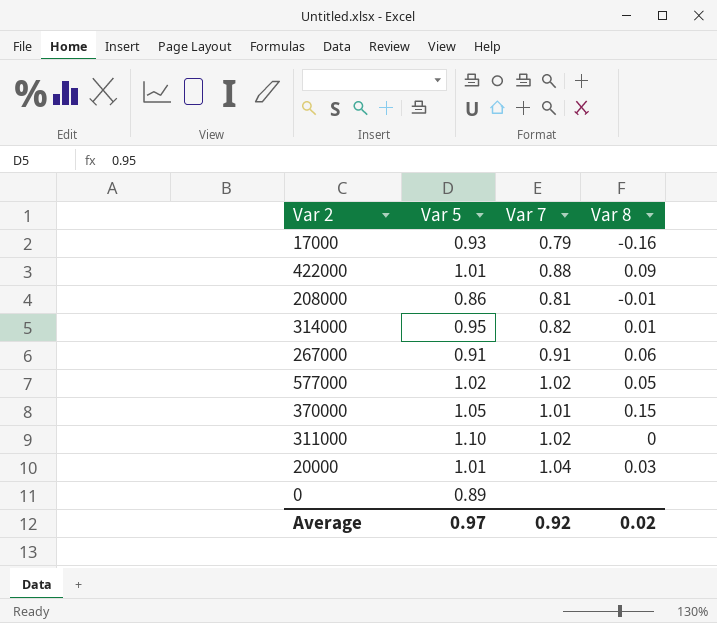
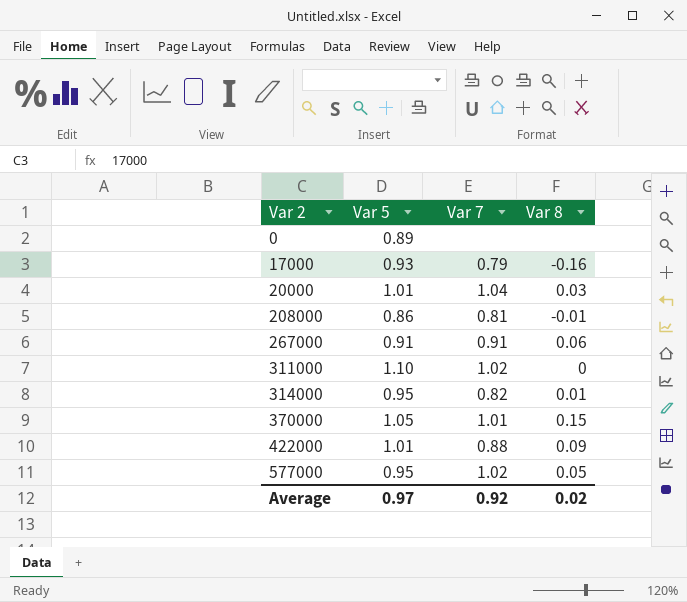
row order: none -> Var 2 ascending
577000 | Var 5: 1.02 -> 0.95

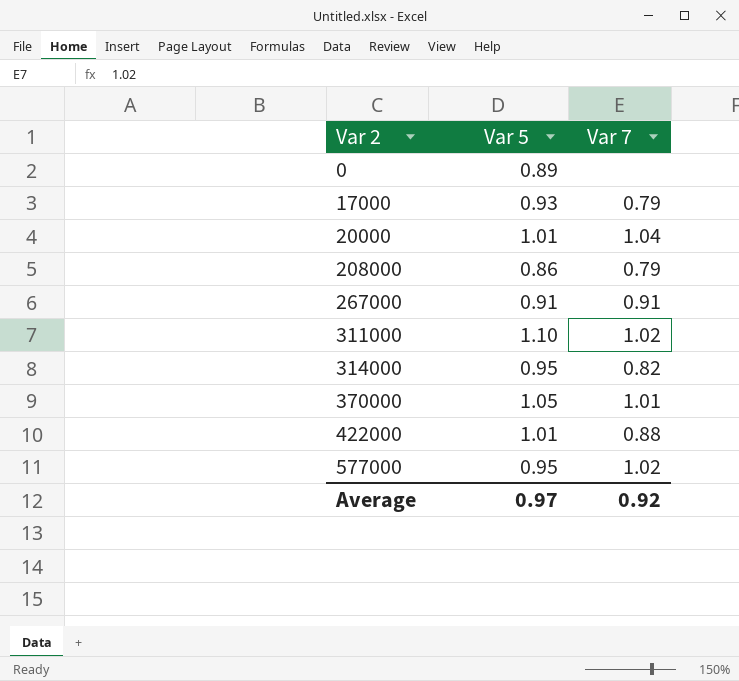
column Var 8 | position: 4 -> none
208000 | Var 7: 0.81 -> 0.79

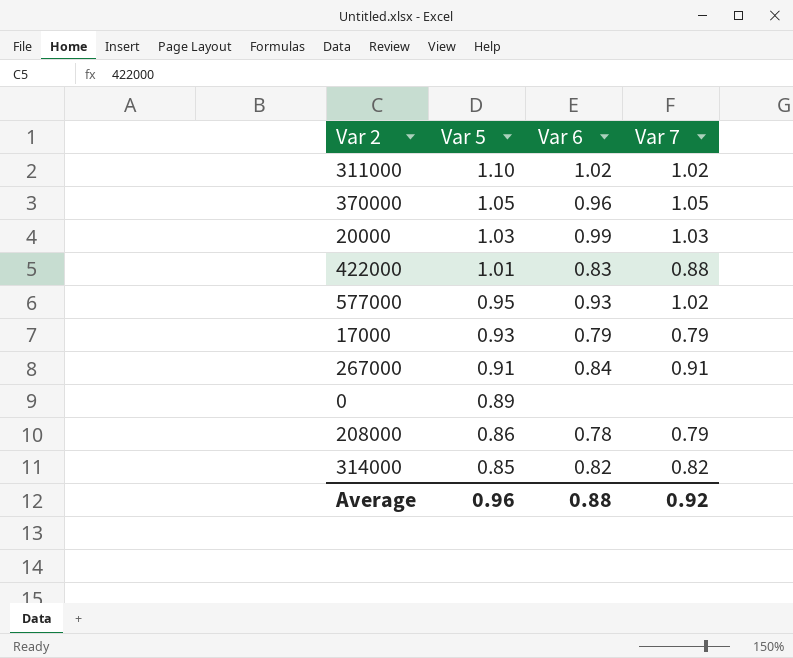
row order: Var 2 ascending -> Var 5 descending
column Var 6 | position: none -> 3
370000 | Var 7: 1.01 -> 1.05
20000 | Var 5: 1.01 -> 1.03
20000 | Var 7: 1.04 -> 1.03
314000 | Var 5: 0.95 -> 0.85
Average | Var 5: 0.97 -> 0.96

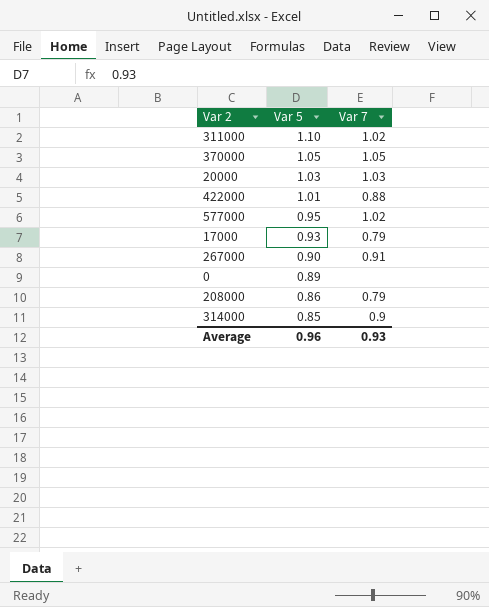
column Var 6 | position: 3 -> none
267000 | Var 5: 0.91 -> 0.90
314000 | Var 7: 0.82 -> 0.9
Average | Var 7: 0.92 -> 0.93

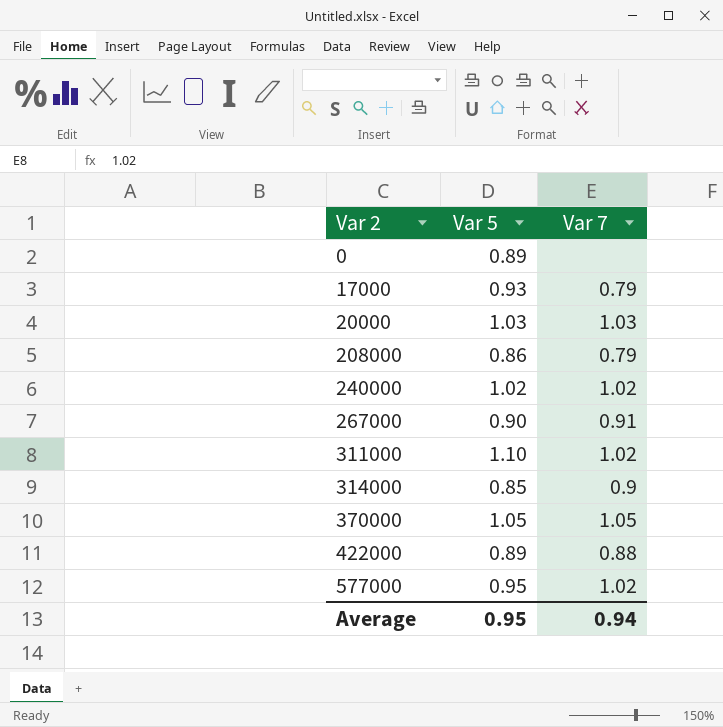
row order: Var 5 descending -> Var 2 ascending
row 240000: none -> 1.02 | 1.02
422000 | Var 5: 1.01 -> 0.89
Average | Var 5: 0.96 -> 0.95
Average | Var 7: 0.93 -> 0.94

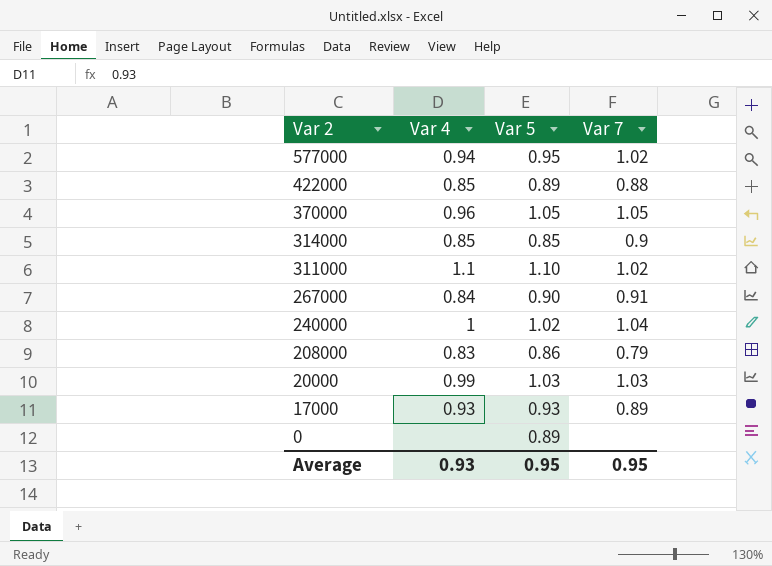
row order: Var 2 ascending -> Var 2 descending
column Var 4 | position: none -> 2
240000 | Var 7: 1.02 -> 1.04
17000 | Var 7: 0.79 -> 0.89
Average | Var 7: 0.94 -> 0.95

